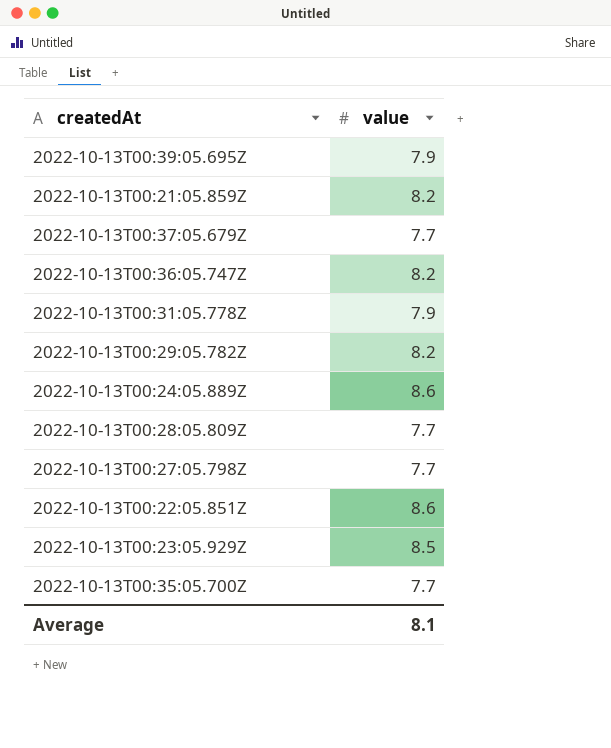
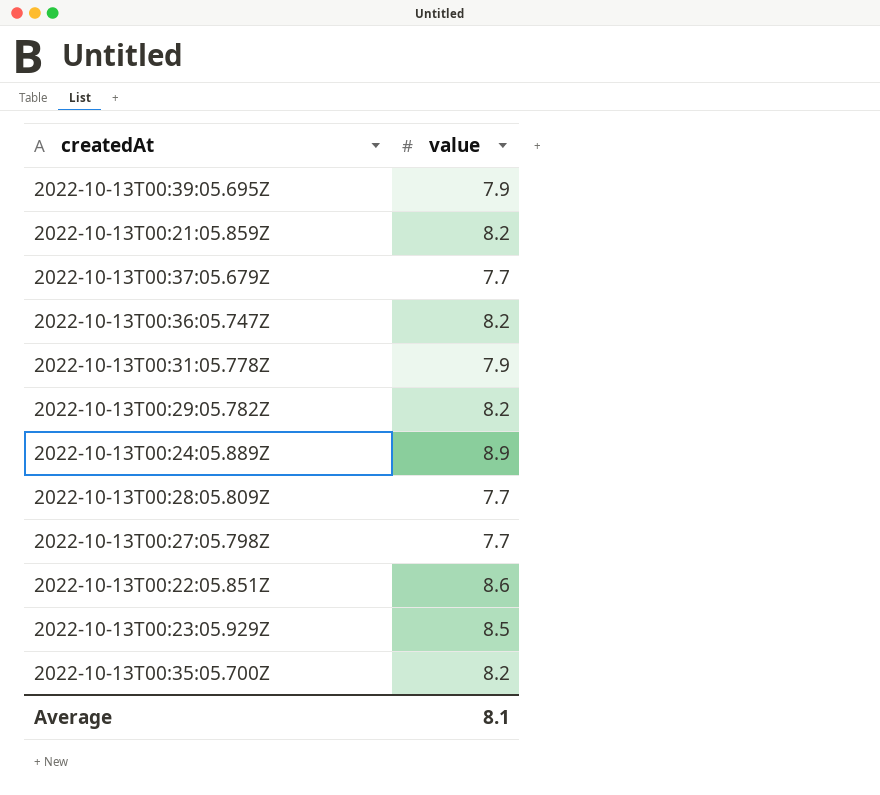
2022-10-13T00:24:05.889Z | value: 8.6 -> 8.9
2022-10-13T00:35:05.700Z | value: 7.7 -> 8.2

